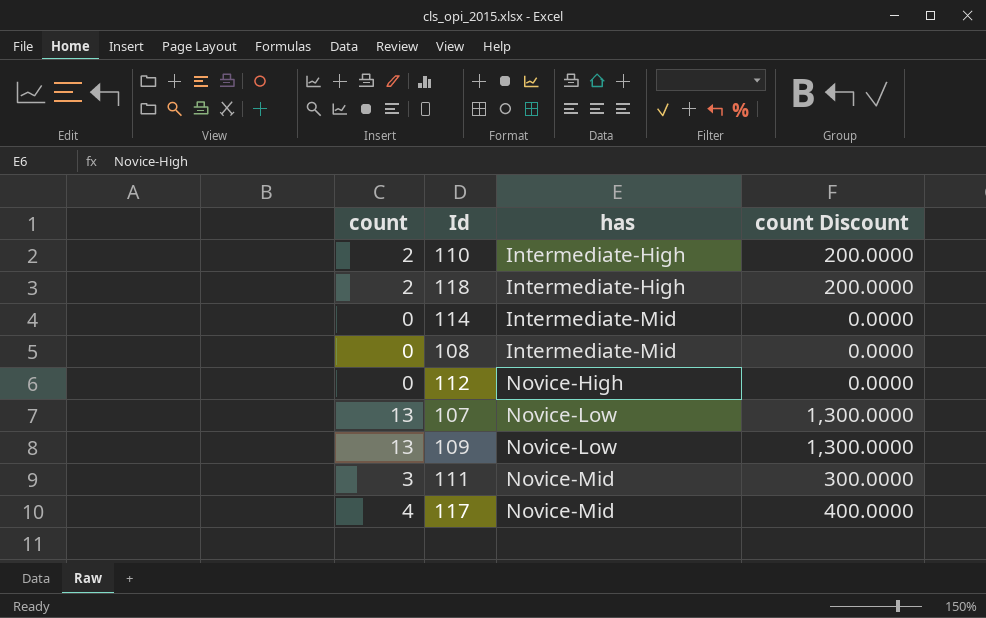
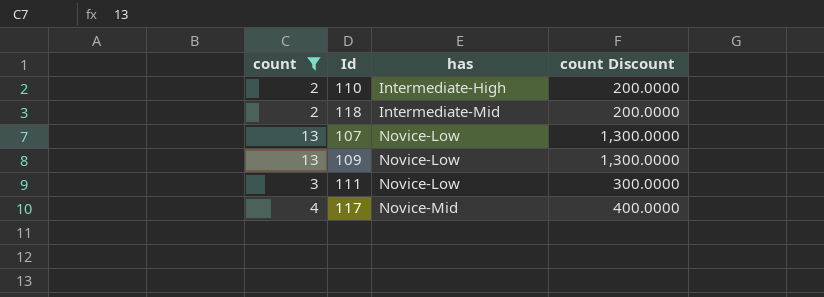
filter: none -> count != 0
118 | has: Intermediate-High -> Intermediate-Mid
111 | has: Novice-Mid -> Novice-Low

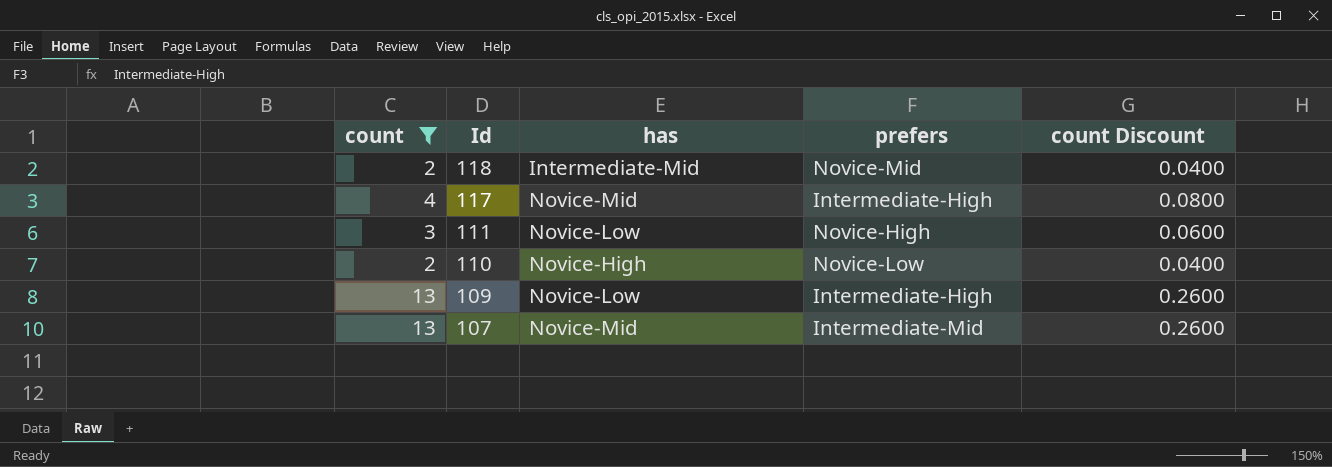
row order: has ascending -> Id descending
column prefers | position: none -> 4
column count Discount | formula: [count] * 100 -> [count] * 0.02
110 | has: Intermediate-High -> Novice-High
107 | has: Novice-Low -> Novice-Mid

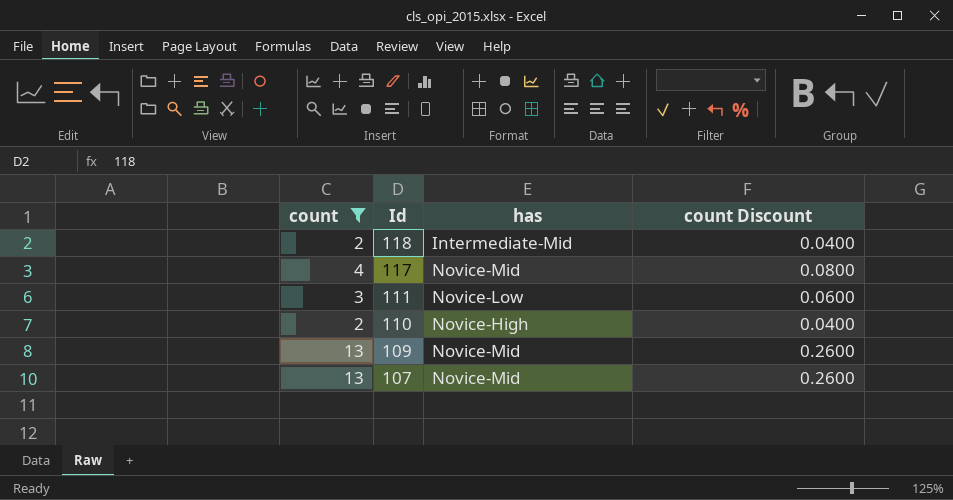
column prefers | position: 4 -> none
109 | has: Novice-Low -> Novice-Mid

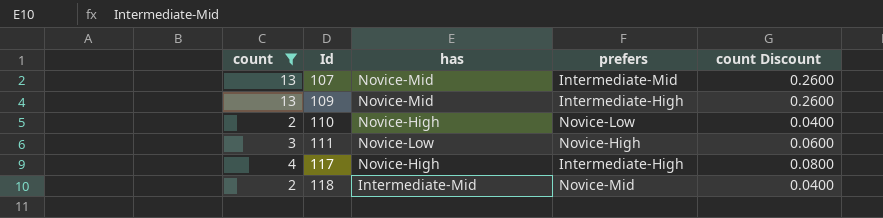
row order: Id descending -> Id ascending
column prefers | position: none -> 4
117 | has: Novice-Mid -> Novice-High

